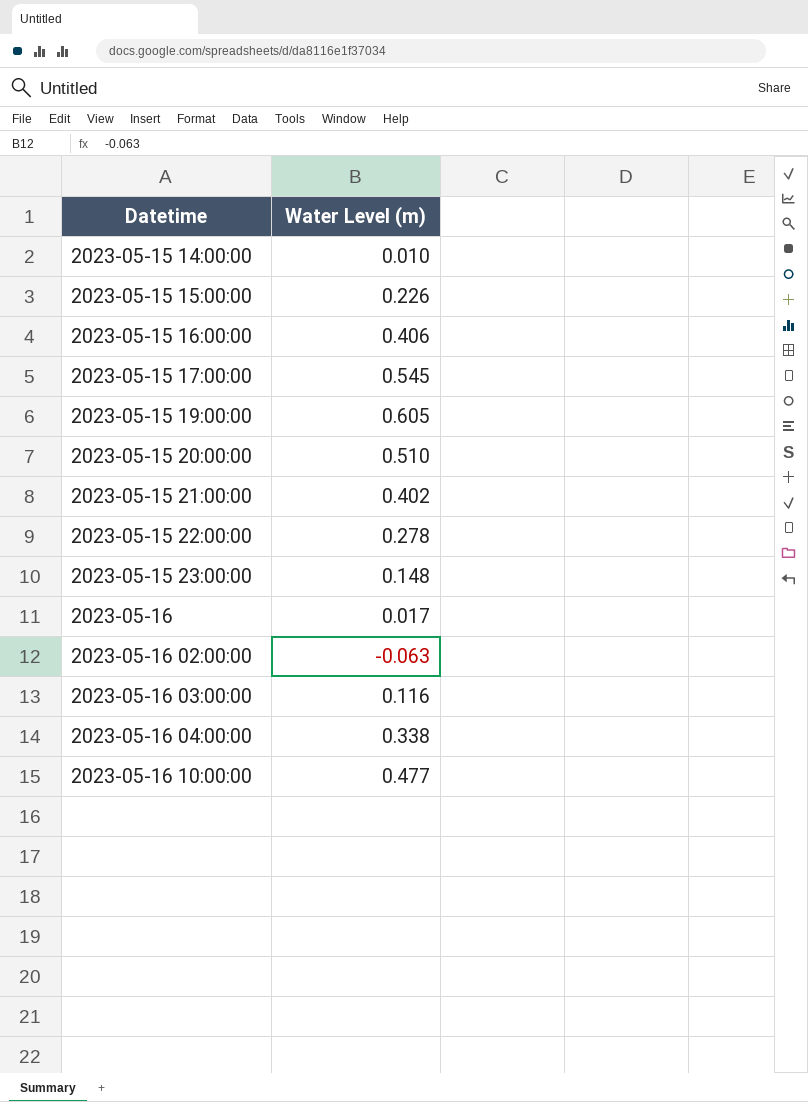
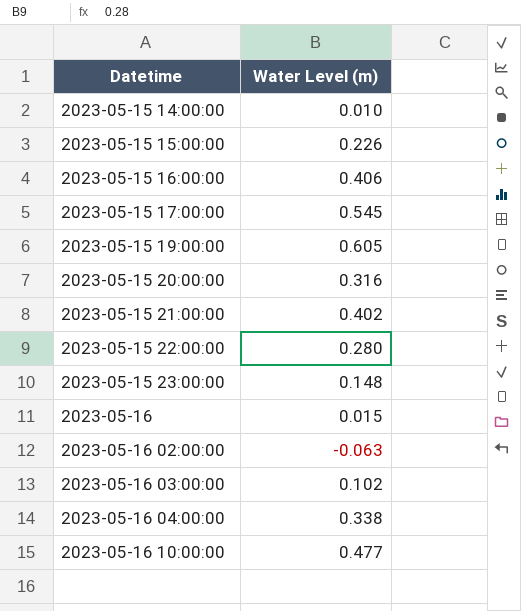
2023-05-15 20:00:00 | Water Level (m): 0.510 -> 0.316
2023-05-15 22:00:00 | Water Level (m): 0.278 -> 0.280
2023-05-16 | Water Level (m): 0.017 -> 0.015
2023-05-16 03:00:00 | Water Level (m): 0.116 -> 0.102

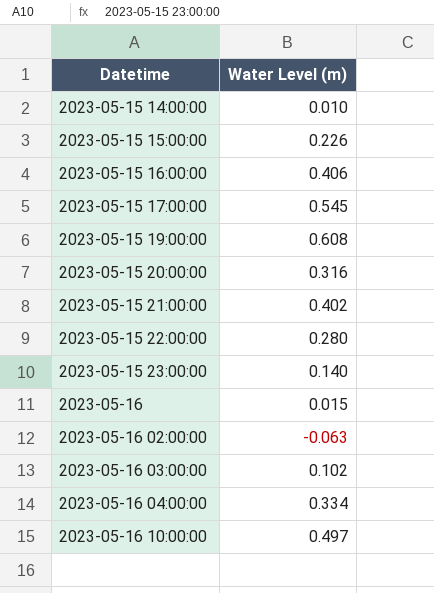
2023-05-15 19:00:00 | Water Level (m): 0.605 -> 0.608
2023-05-15 23:00:00 | Water Level (m): 0.148 -> 0.140
2023-05-16 04:00:00 | Water Level (m): 0.338 -> 0.334
2023-05-16 10:00:00 | Water Level (m): 0.477 -> 0.497

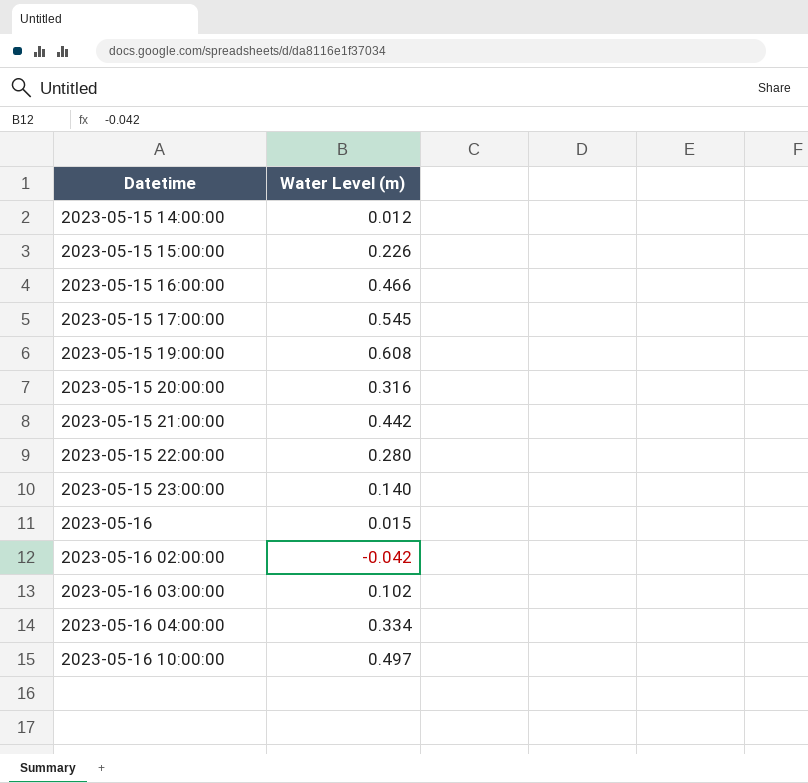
2023-05-15 14:00:00 | Water Level (m): 0.010 -> 0.012
2023-05-15 16:00:00 | Water Level (m): 0.406 -> 0.466
2023-05-15 21:00:00 | Water Level (m): 0.402 -> 0.442
2023-05-16 02:00:00 | Water Level (m): -0.063 -> -0.042

